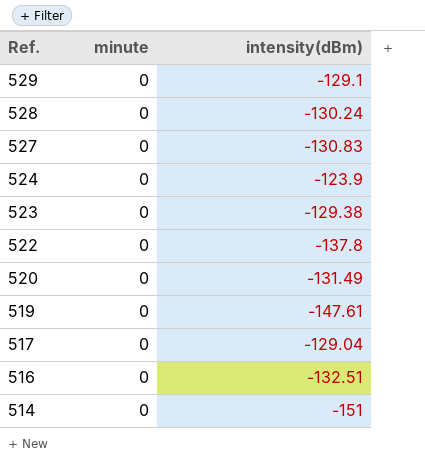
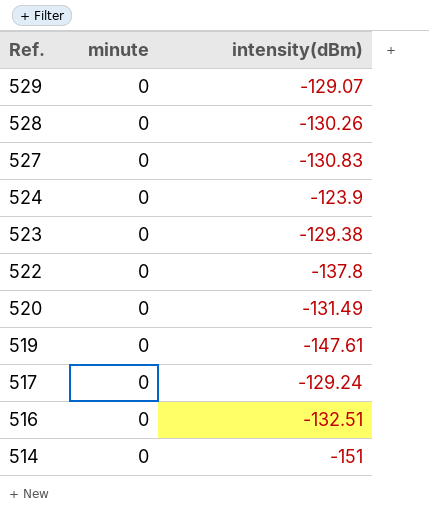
529 | intensity(dBm): -129.1 -> -129.07
528 | intensity(dBm): -130.24 -> -130.26
517 | intensity(dBm): -129.04 -> -129.24

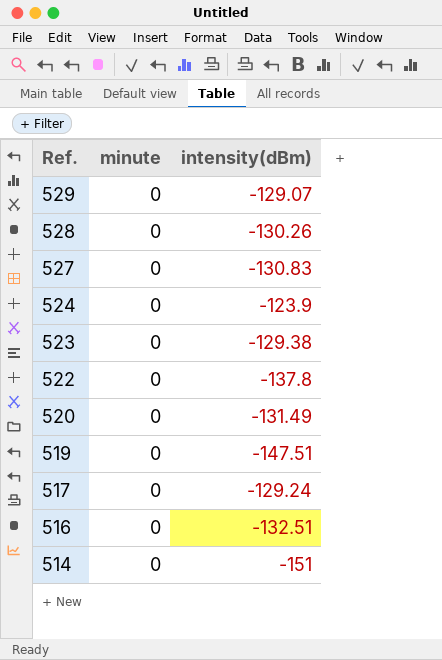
519 | intensity(dBm): -147.61 -> -147.51

